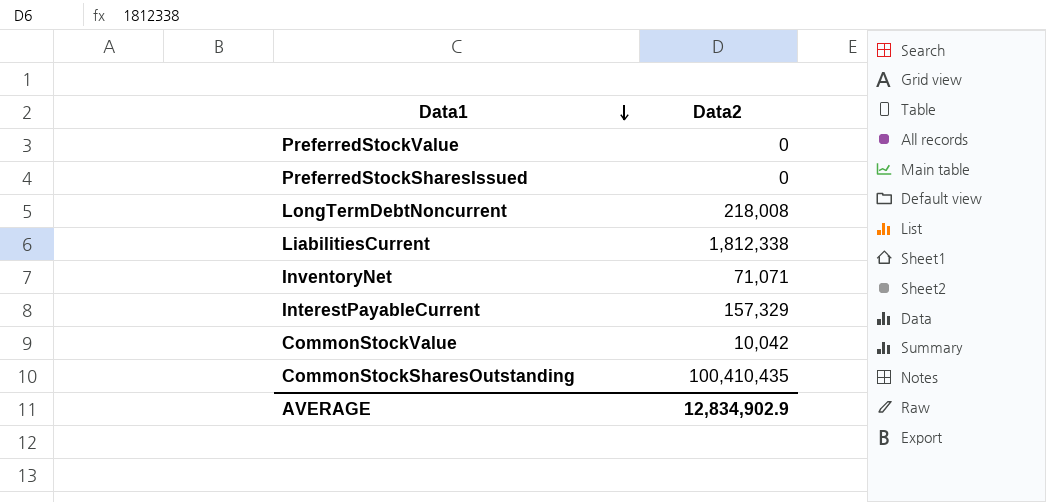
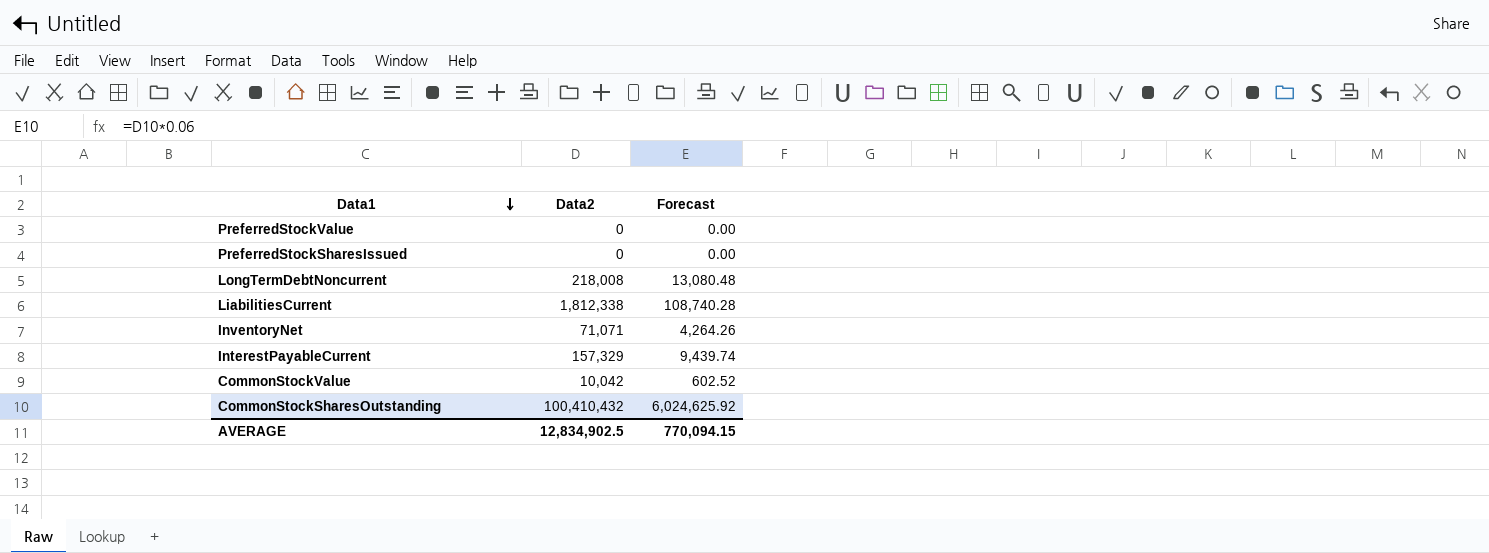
column Forecast | formula: none -> [Data2] * 0.06
CommonStockSharesOutstanding | Data2: 100,410,435 -> 100,410,432
AVERAGE | Data2: 12,834,902.9 -> 12,834,902.5

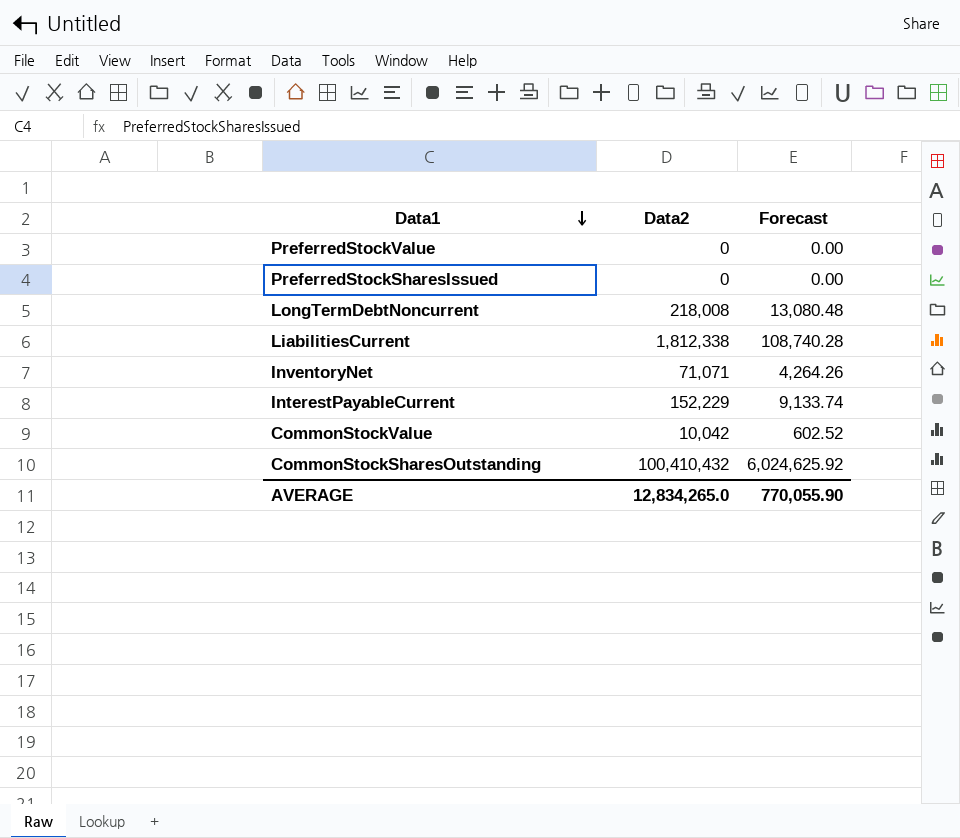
InterestPayableCurrent | Data2: 157,329 -> 152,229
InterestPayableCurrent | Forecast: 9,439.74 -> 9,133.74
AVERAGE | Data2: 12,834,902.5 -> 12,834,265.0
AVERAGE | Forecast: 770,094.15 -> 770,055.90

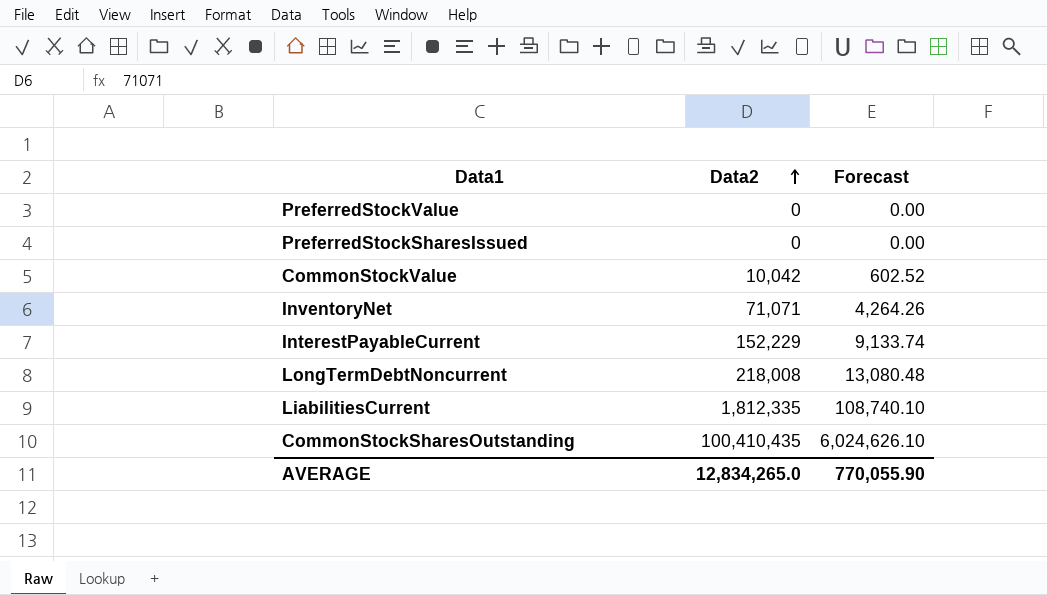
row order: Data1 descending -> Data2 ascending
LiabilitiesCurrent | Data2: 1,812,338 -> 1,812,335
LiabilitiesCurrent | Forecast: 108,740.28 -> 108,740.10
CommonStockSharesOutstanding | Data2: 100,410,432 -> 100,410,435
CommonStockSharesOutstanding | Forecast: 6,024,625.92 -> 6,024,626.10

